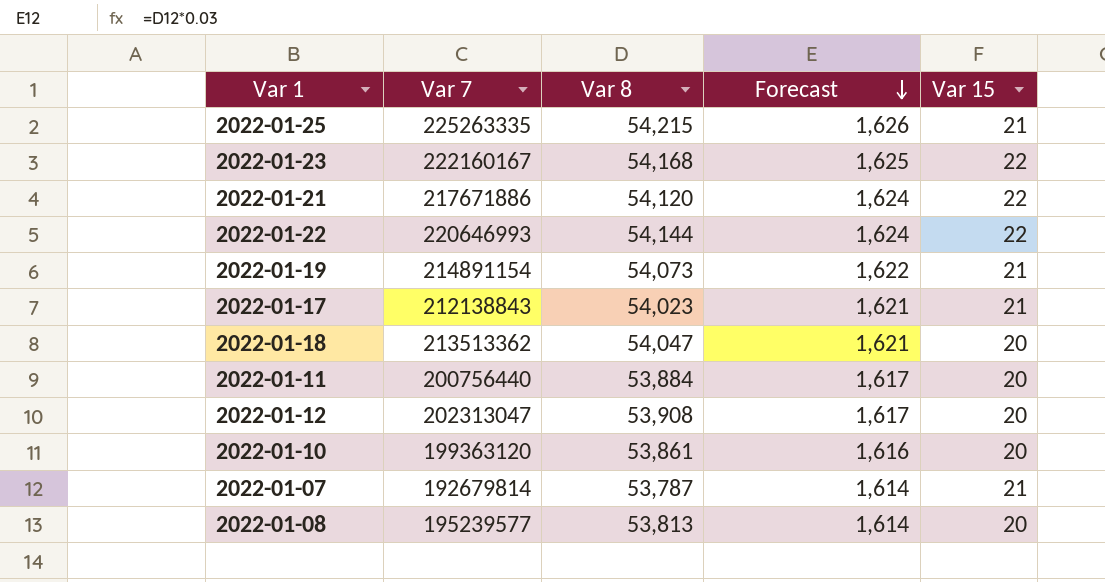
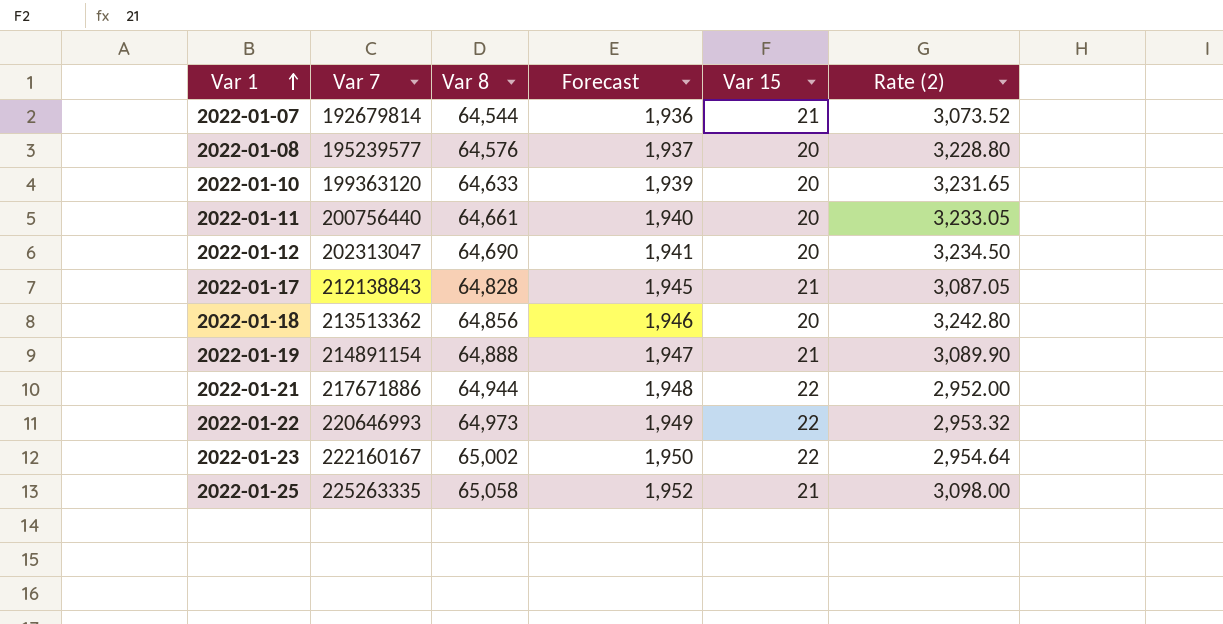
row order: Forecast descending -> Var 1 ascending
column Rate (2) | formula: none -> [Var 8] / [Var 15]
2022-01-07 | Var 8: 53,787 -> 64,544
2022-01-07 | Forecast: 1,614 -> 1,936
2022-01-08 | Var 8: 53,813 -> 64,576
2022-01-08 | Forecast: 1,614 -> 1,937
2022-01-10 | Var 8: 53,861 -> 64,633
2022-01-10 | Forecast: 1,616 -> 1,939
2022-01-11 | Var 8: 53,884 -> 64,661
2022-01-11 | Forecast: 1,617 -> 1,940
2022-01-12 | Var 8: 53,908 -> 64,690
2022-01-12 | Forecast: 1,617 -> 1,941
2022-01-17 | Var 8: 54,023 -> 64,828
2022-01-17 | Forecast: 1,621 -> 1,945
2022-01-18 | Var 8: 54,047 -> 64,856
2022-01-18 | Forecast: 1,621 -> 1,946
2022-01-19 | Var 8: 54,073 -> 64,888
2022-01-19 | Forecast: 1,622 -> 1,947
2022-01-21 | Var 8: 54,120 -> 64,944
2022-01-21 | Forecast: 1,624 -> 1,948
2022-01-22 | Var 8: 54,144 -> 64,973
2022-01-22 | Forecast: 1,624 -> 1,949
2022-01-23 | Var 8: 54,168 -> 65,002
2022-01-23 | Forecast: 1,625 -> 1,950
2022-01-25 | Var 8: 54,215 -> 65,058
2022-01-25 | Forecast: 1,626 -> 1,952

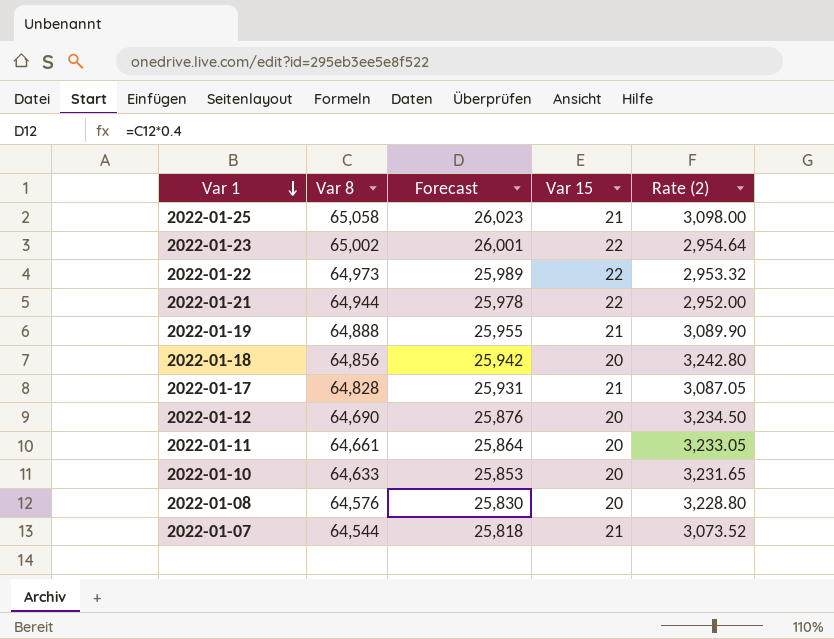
row order: Var 1 ascending -> Var 1 descending
column Var 7 | position: 2 -> none
column Forecast | formula: [Var 8] * 0.03 -> [Var 8] * 0.4

